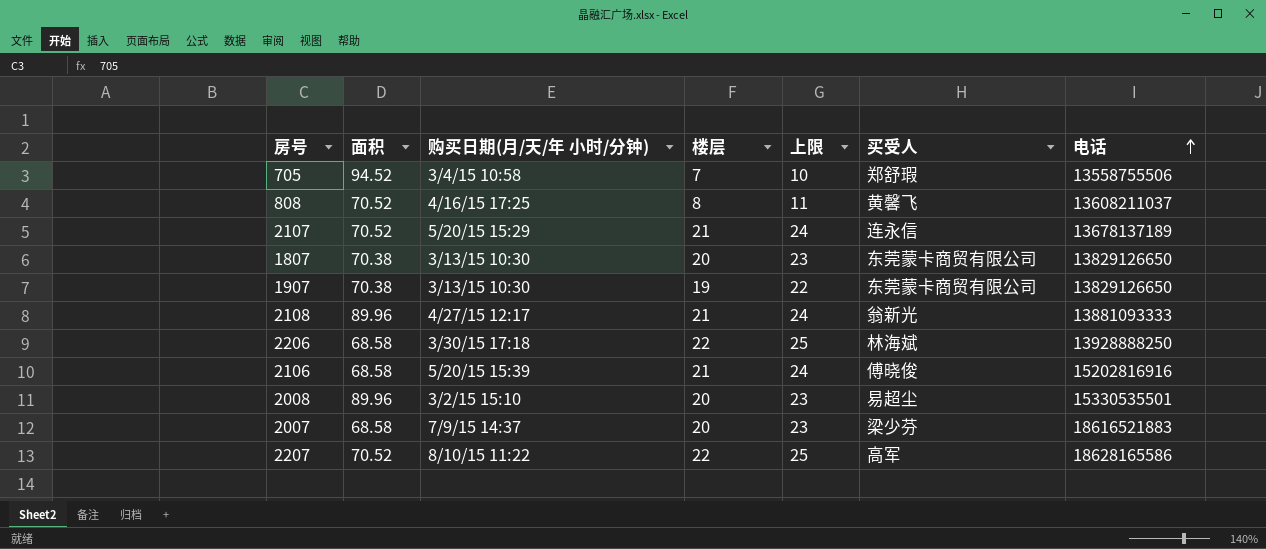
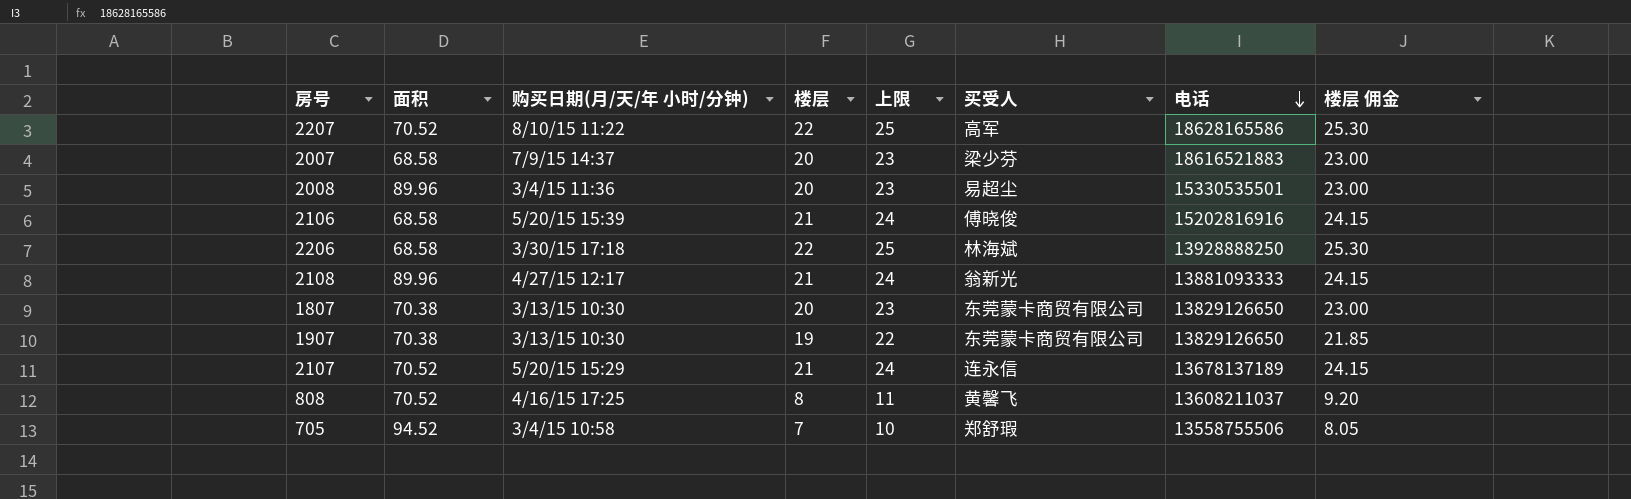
row order: 电话 ascending -> 电话 descending
column 楼层 佣金 | formula: none -> [楼层] * 1.15
2008 | 购买日期(月/天/年 小时/分钟): 3/2/15 15:10 -> 3/4/15 11:36

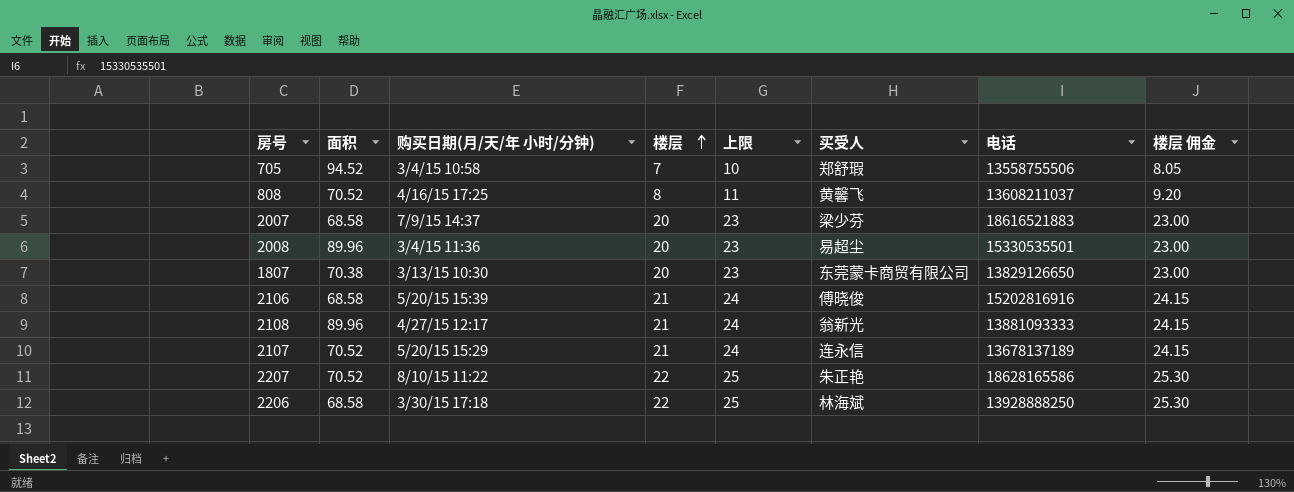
row order: 电话 descending -> 楼层 ascending
row 1907: 70.38 | 3/13/15 10:30 | 19 | 22 | 东莞蒙卡商贸有限公司 | 13829126650 | 21.85 -> none
2207 | 买受人: 高军 -> 朱正艳

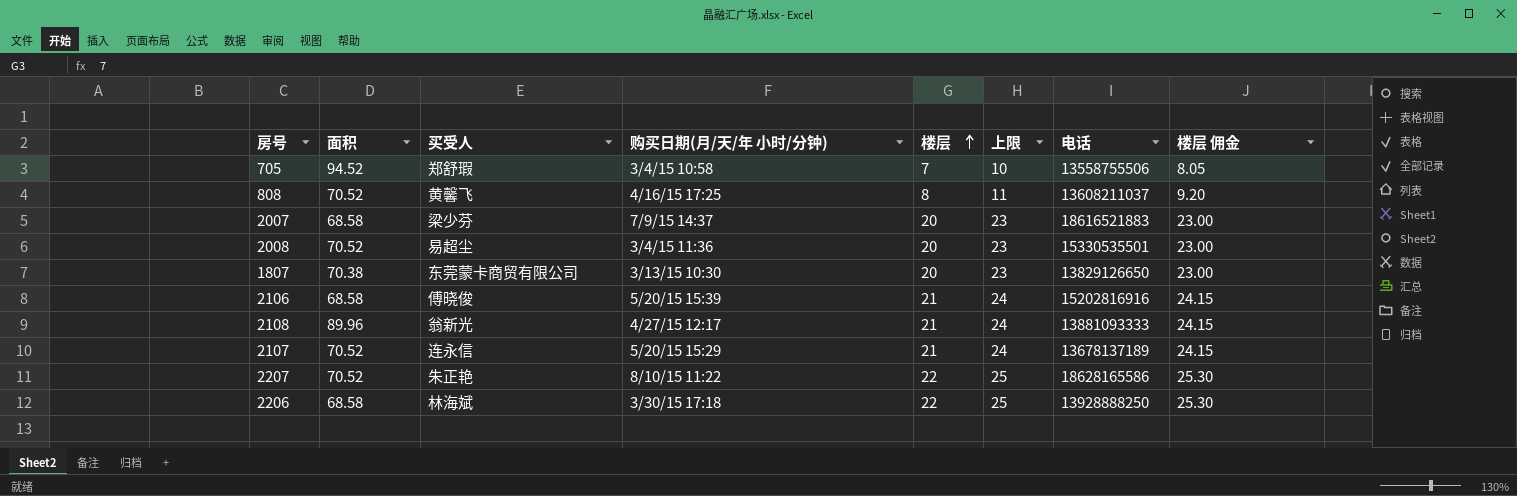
column 买受人 | position: 6 -> 3
2008 | 面积: 89.96 -> 70.52

